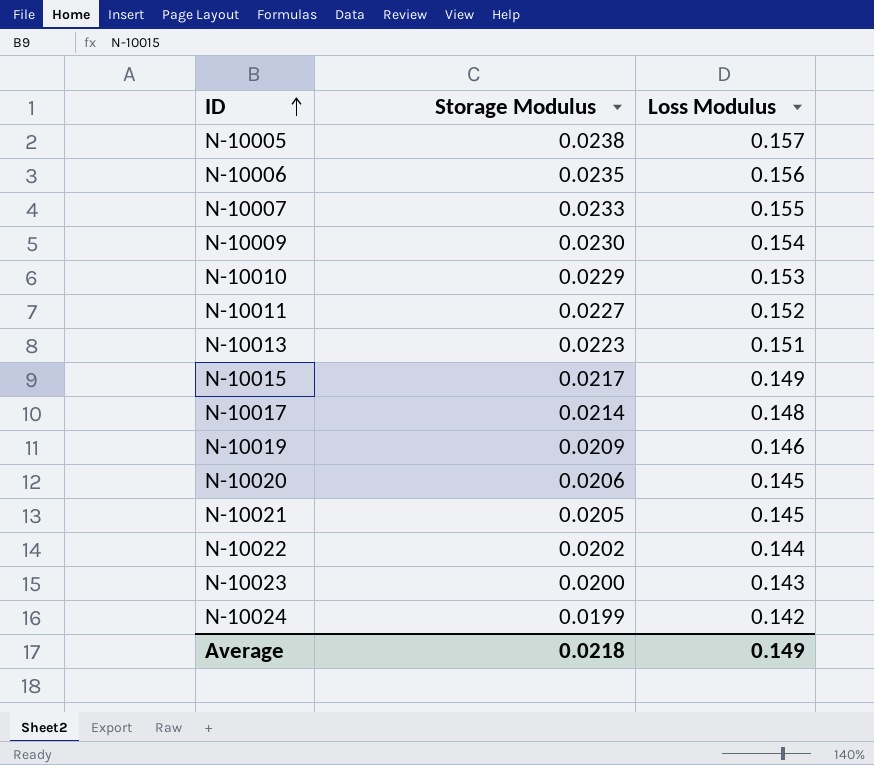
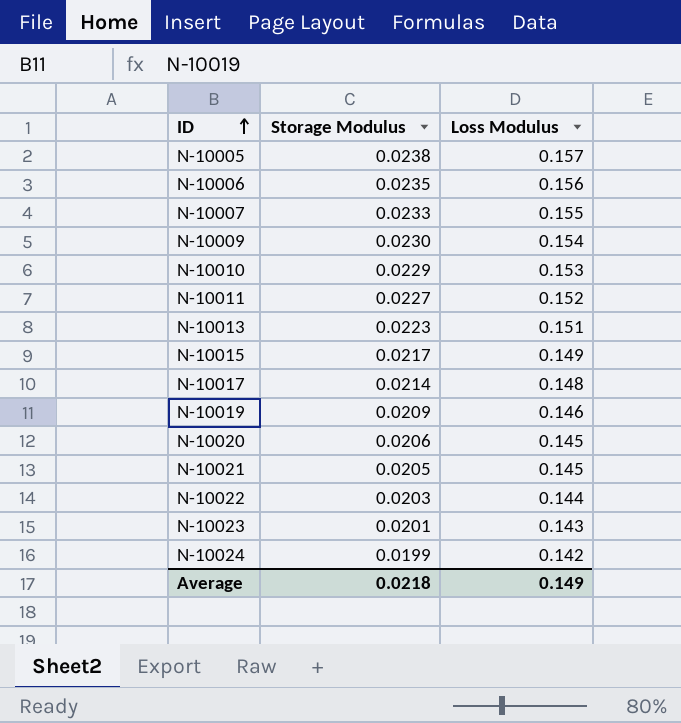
N-10022 | Storage Modulus: 0.0202 -> 0.0203
N-10023 | Storage Modulus: 0.0200 -> 0.0201

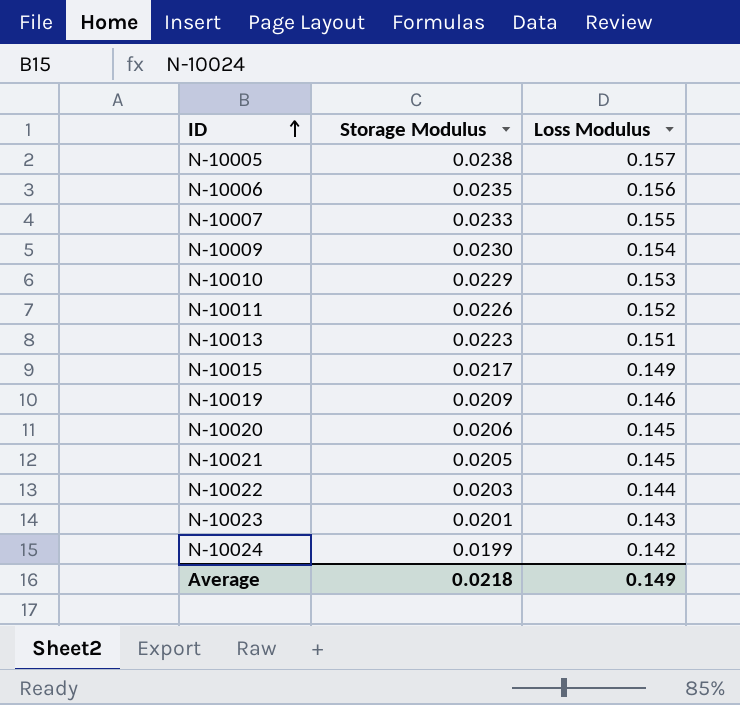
row N-10017: 0.0214 | 0.148 -> none
N-10011 | Storage Modulus: 0.0227 -> 0.0226

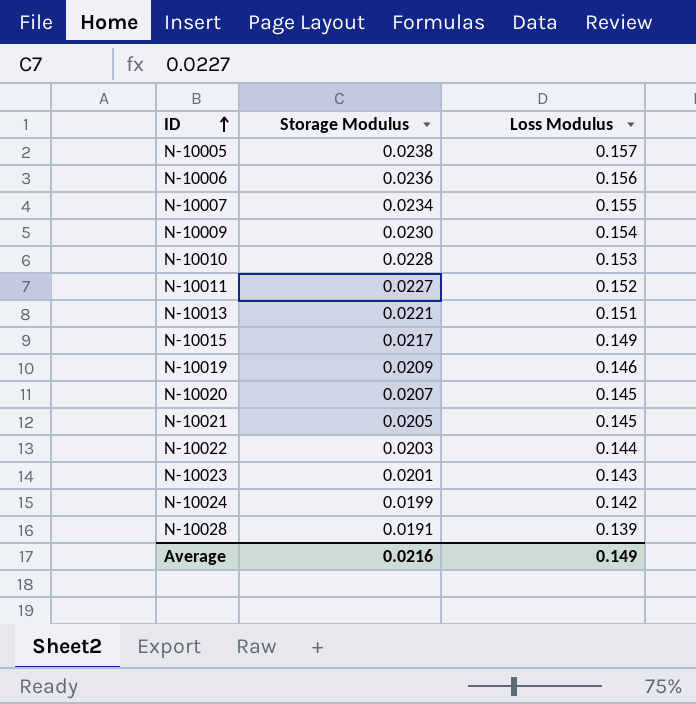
N-10006 | Storage Modulus: 0.0235 -> 0.0236
N-10007 | Storage Modulus: 0.0233 -> 0.0234
N-10010 | Storage Modulus: 0.0229 -> 0.0228
N-10011 | Storage Modulus: 0.0226 -> 0.0227
N-10013 | Storage Modulus: 0.0223 -> 0.0221
N-10020 | Storage Modulus: 0.0206 -> 0.0207
row N-10028: none -> 0.0191 | 0.139
Average | Storage Modulus: 0.0218 -> 0.0216

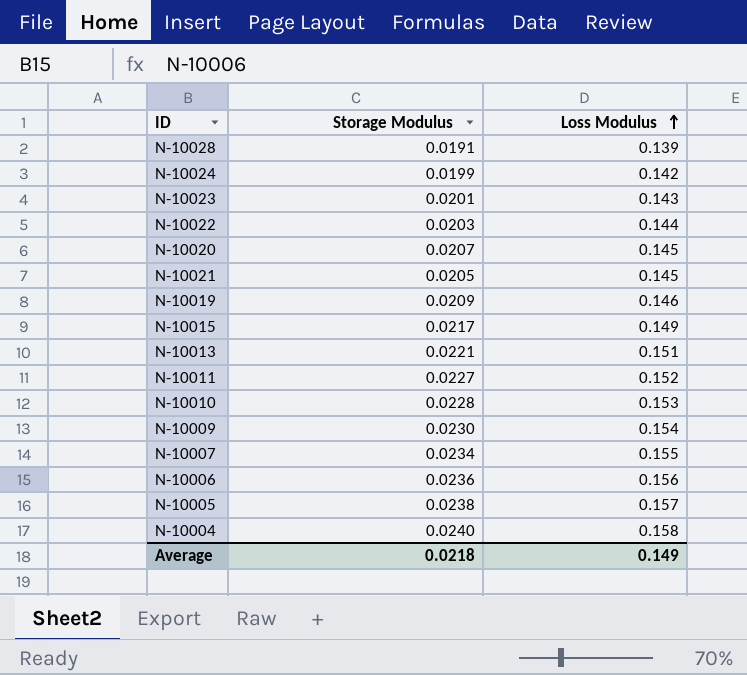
row order: ID ascending -> Loss Modulus ascending
row N-10004: none -> 0.0240 | 0.158
Average | Storage Modulus: 0.0216 -> 0.0218

